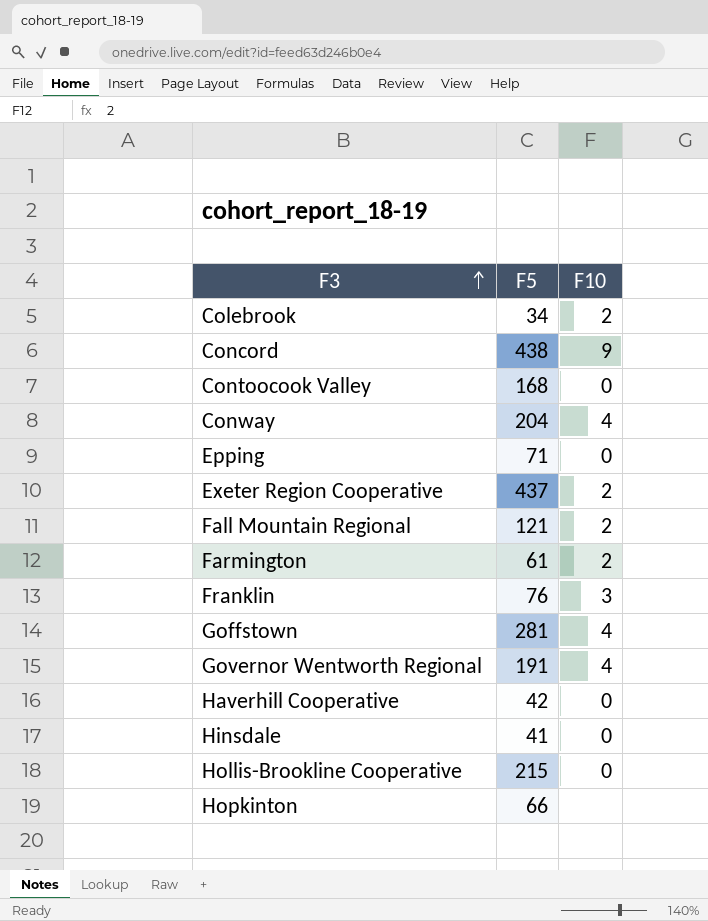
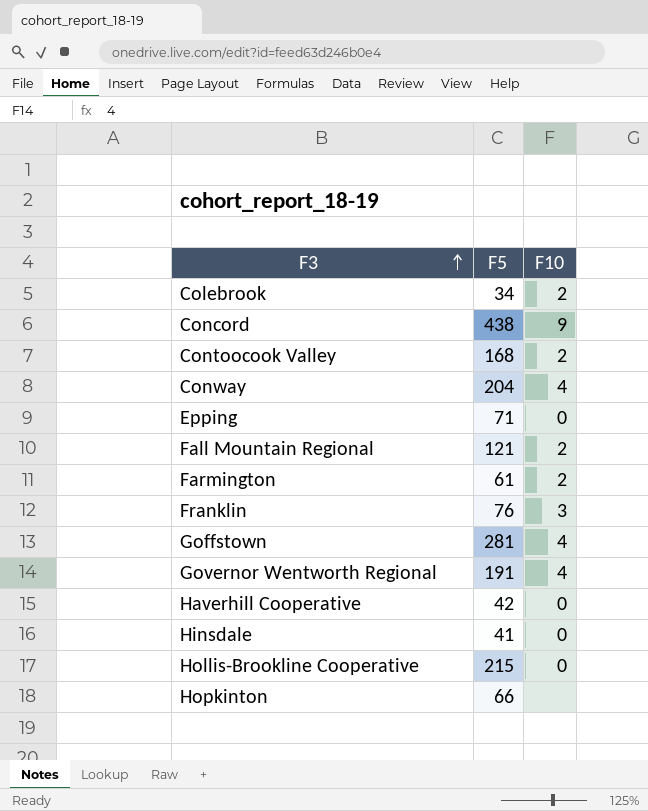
row Exeter Region Cooperative: 437 | 2 -> none
Contoocook Valley | F10: 0 -> 2

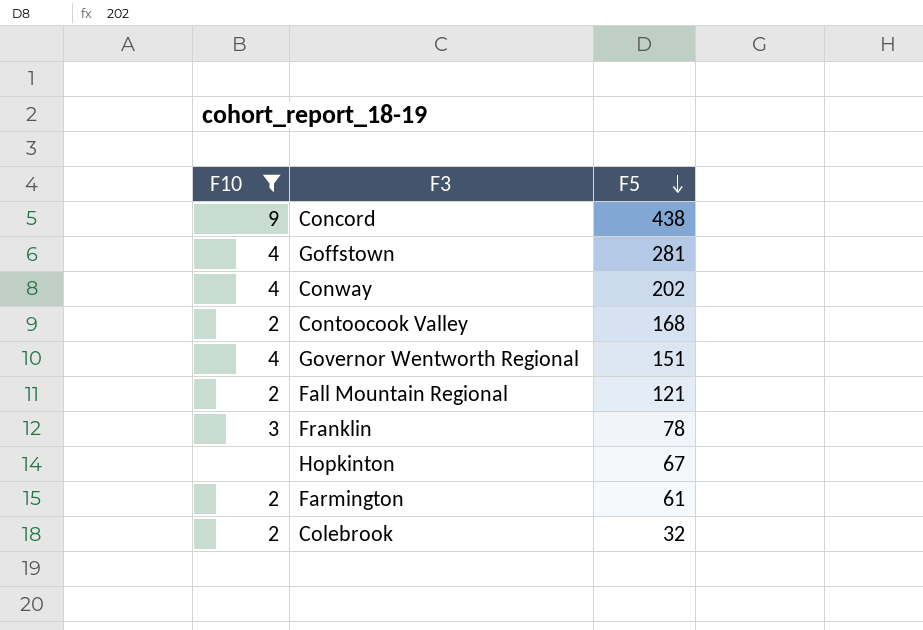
filter: none -> F10 != 0
row order: F3 ascending -> F5 descending
column F10 | position: 3 -> 1
Conway | F5: 204 -> 202
Governor Wentworth Regional | F5: 191 -> 151
Franklin | F5: 76 -> 78
Hopkinton | F5: 66 -> 67
Colebrook | F5: 34 -> 32

